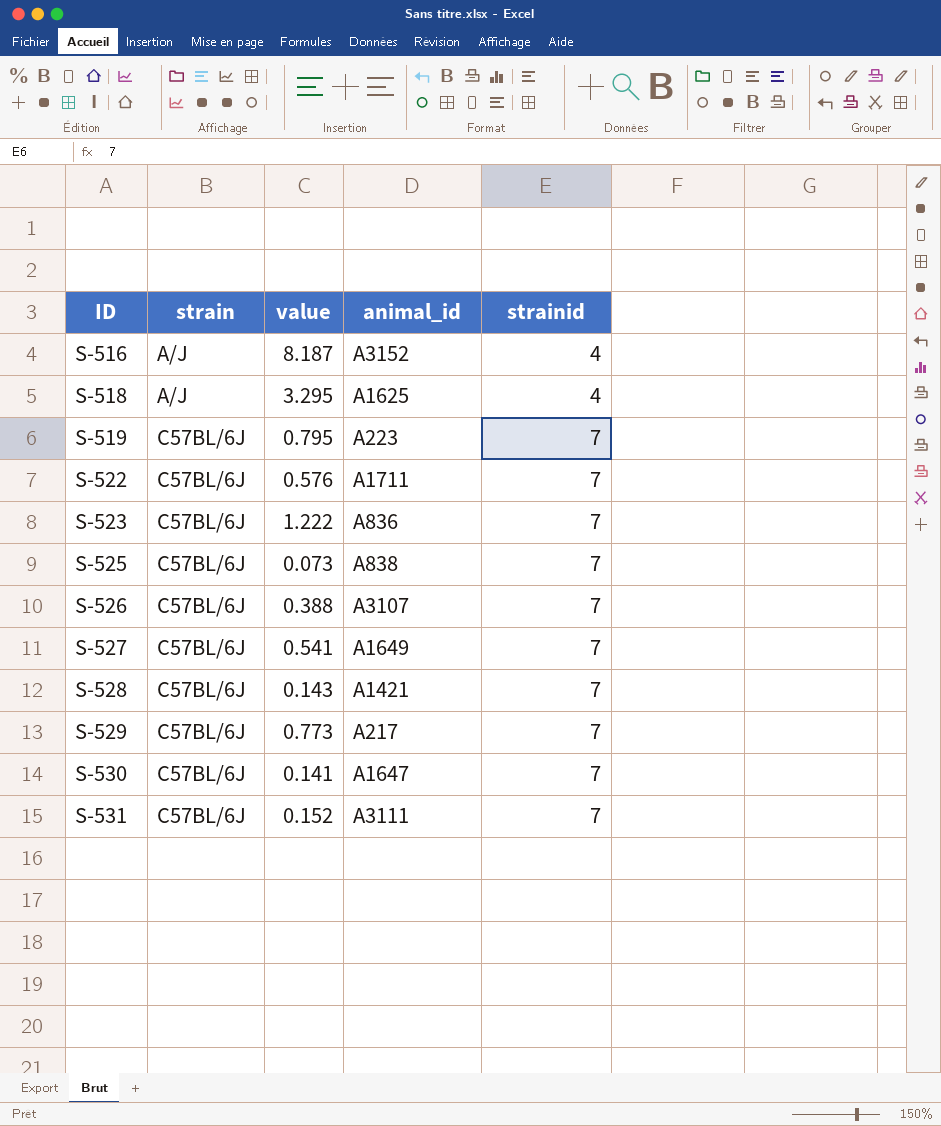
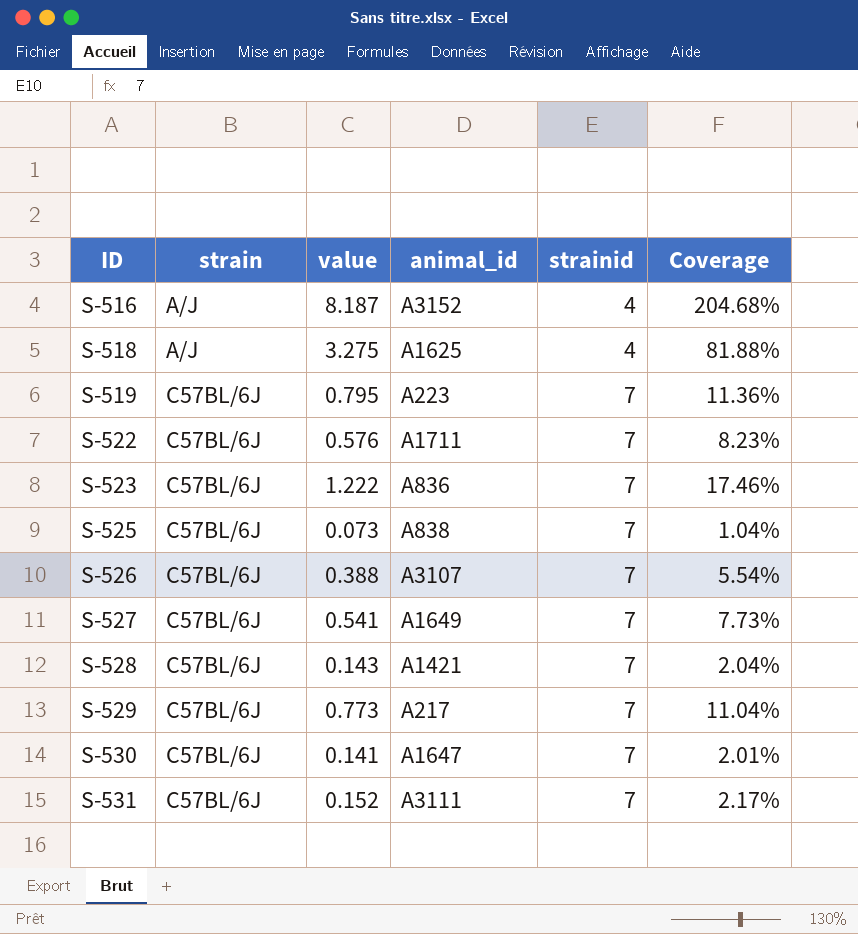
column Coverage | formula: none -> [value] / [strainid]
S-518 | value: 3.295 -> 3.275

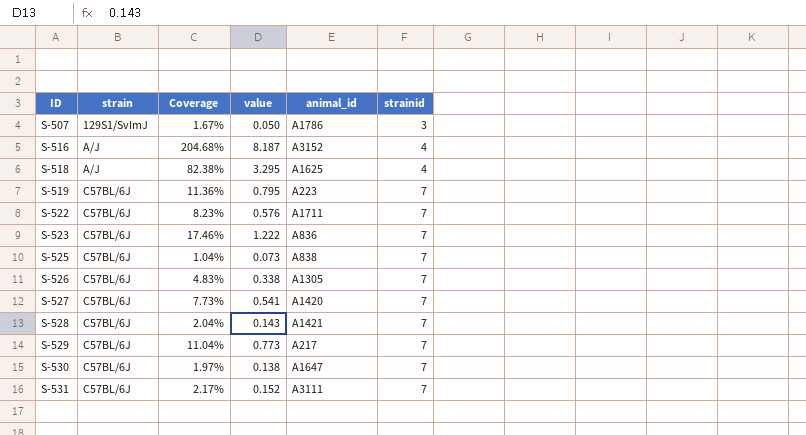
column Coverage | position: 6 -> 3
row S-507: none -> 129S1/SvImJ | 1.67% | 0.050 | A1786 | 3
S-518 | Coverage: 81.88% -> 82.38%
S-518 | value: 3.275 -> 3.295
S-526 | Coverage: 5.54% -> 4.83%
S-526 | value: 0.388 -> 0.338
S-526 | animal_id: A3107 -> A1305
S-527 | animal_id: A1649 -> A1420
S-530 | Coverage: 2.01% -> 1.97%
S-530 | value: 0.141 -> 0.138

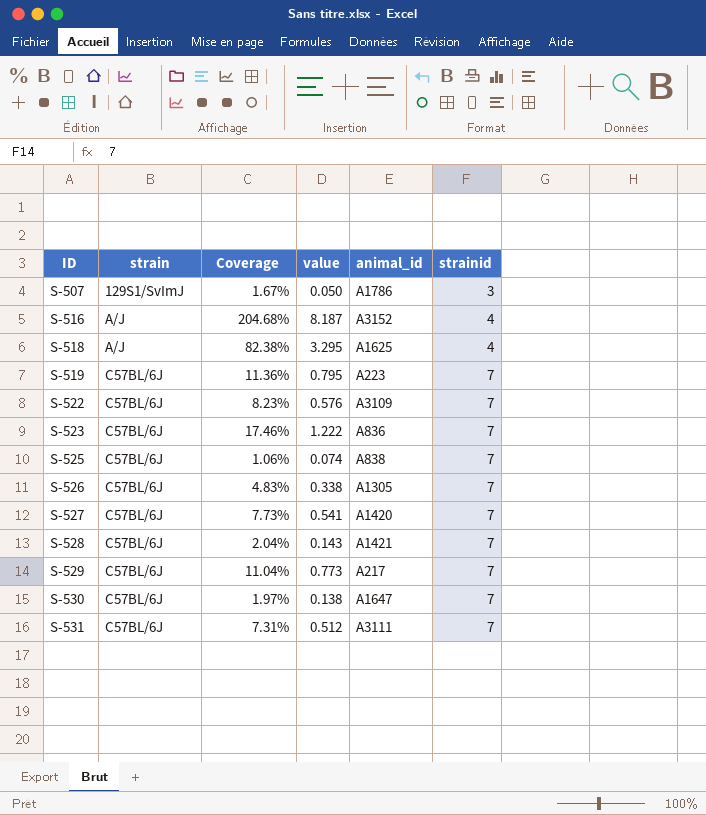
S-522 | animal_id: A1711 -> A3109
S-525 | Coverage: 1.04% -> 1.06%
S-525 | value: 0.073 -> 0.074
S-531 | Coverage: 2.17% -> 7.31%
S-531 | value: 0.152 -> 0.512

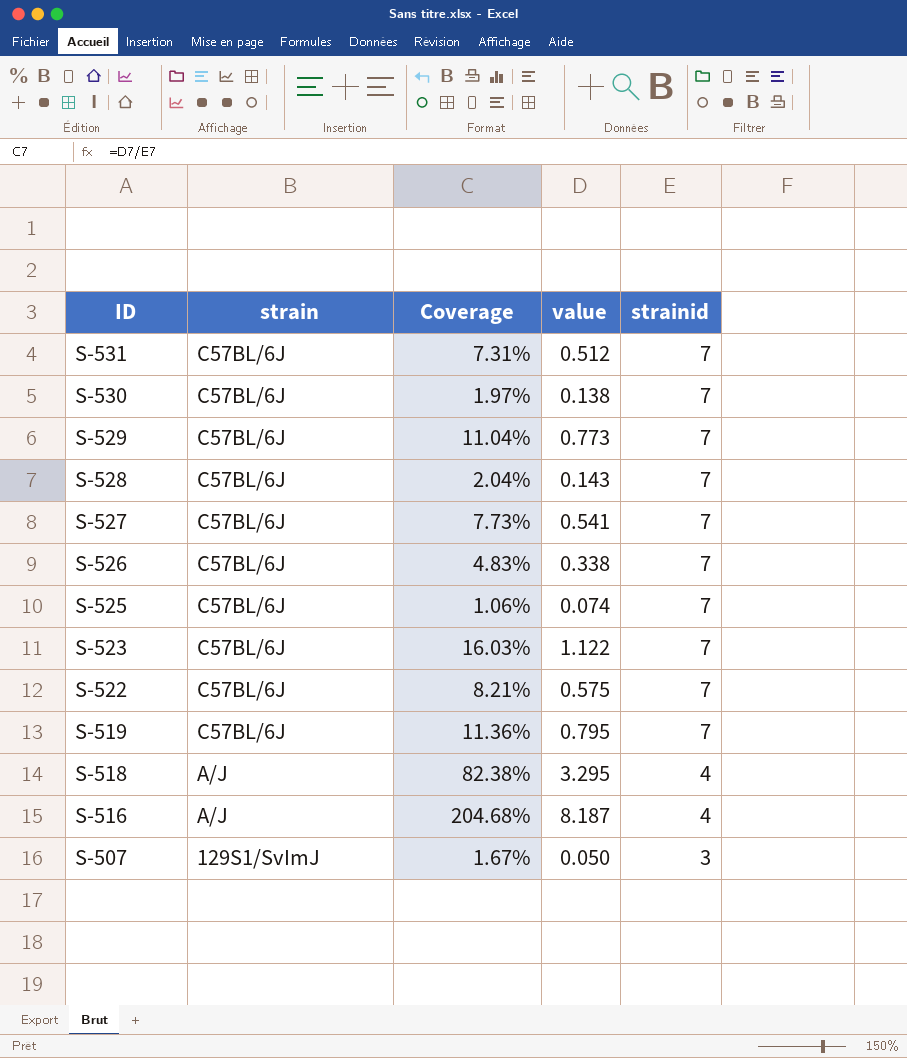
row order: ID ascending -> ID descending
column animal_id | position: 5 -> none
S-523 | Coverage: 17.46% -> 16.03%
S-523 | value: 1.222 -> 1.122
S-522 | Coverage: 8.23% -> 8.21%
S-522 | value: 0.576 -> 0.575

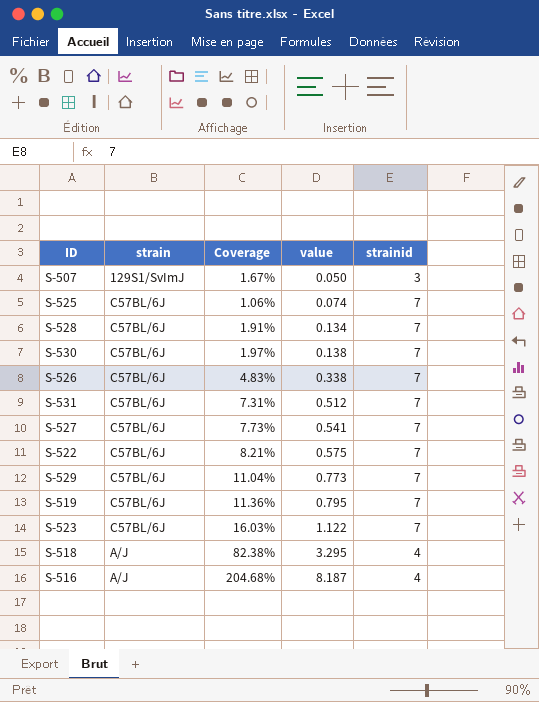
row order: ID descending -> value ascending
S-528 | Coverage: 2.04% -> 1.91%
S-528 | value: 0.143 -> 0.134

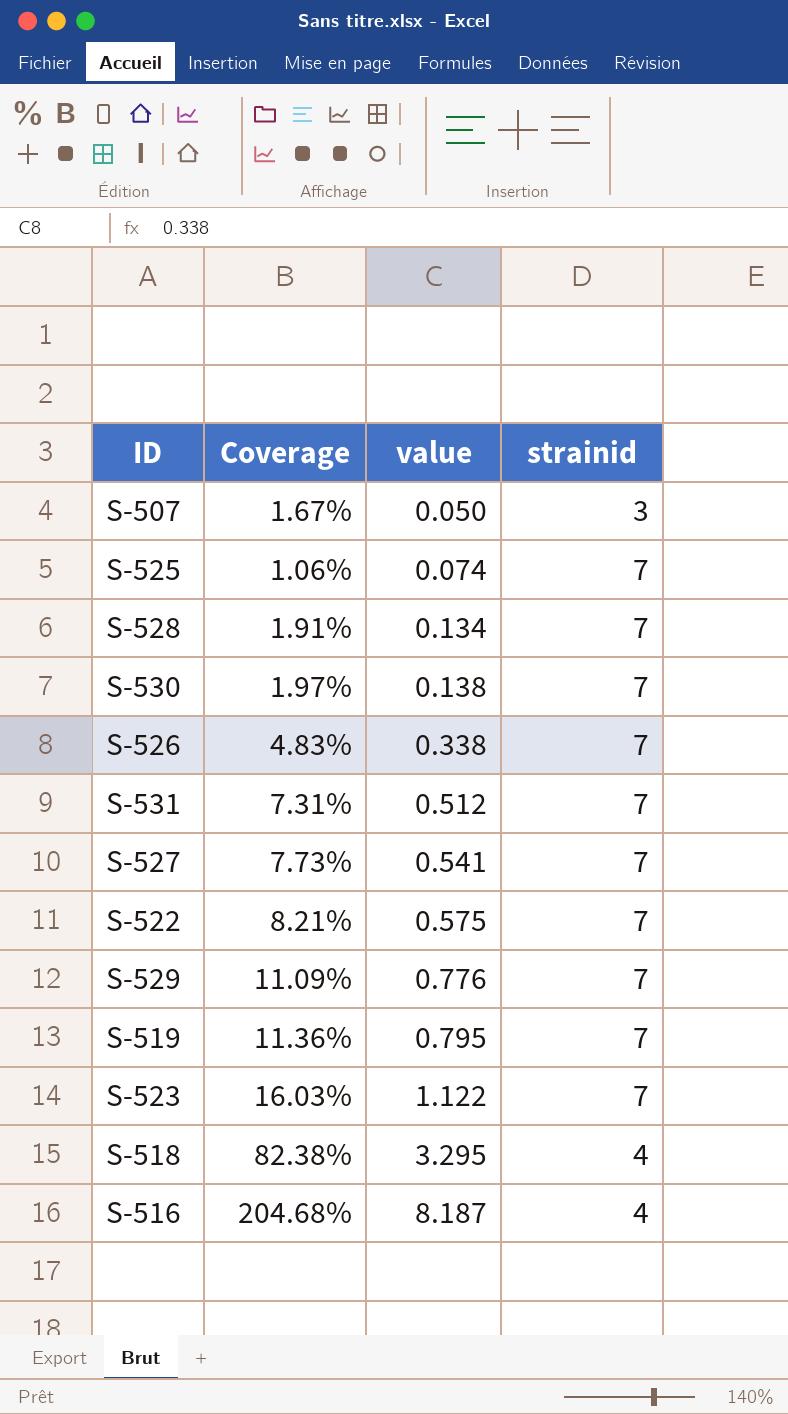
column strain | position: 2 -> none
S-529 | Coverage: 11.04% -> 11.09%
S-529 | value: 0.773 -> 0.776

